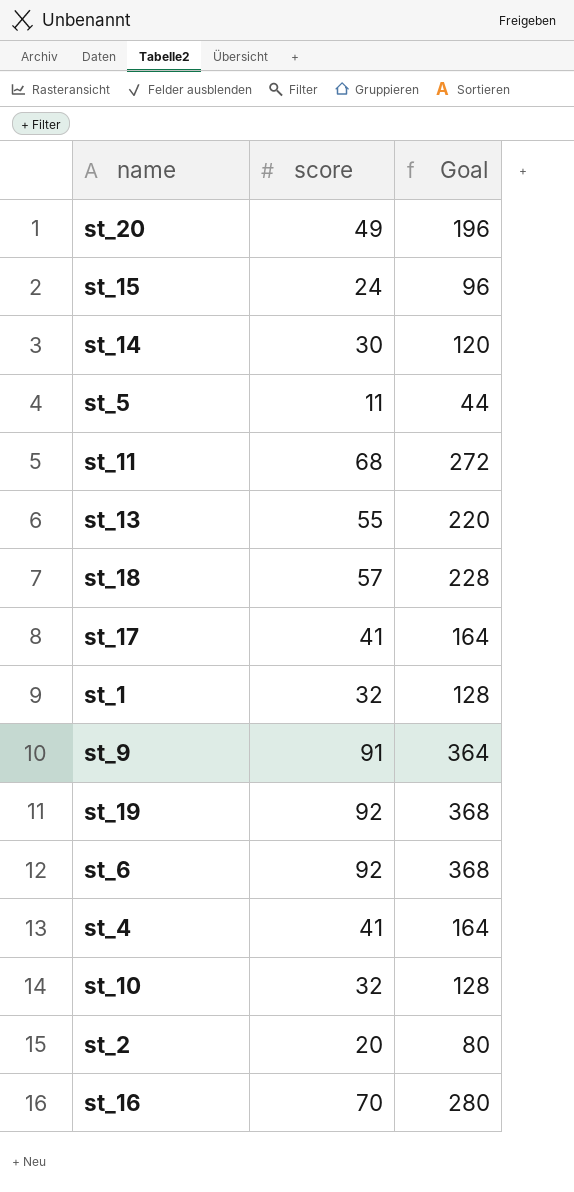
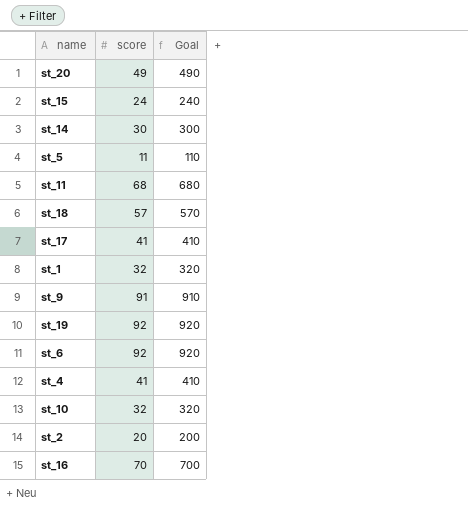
column Goal | formula: [score] * 4 -> [score] * 10
row st_13: 55 | 220 -> none

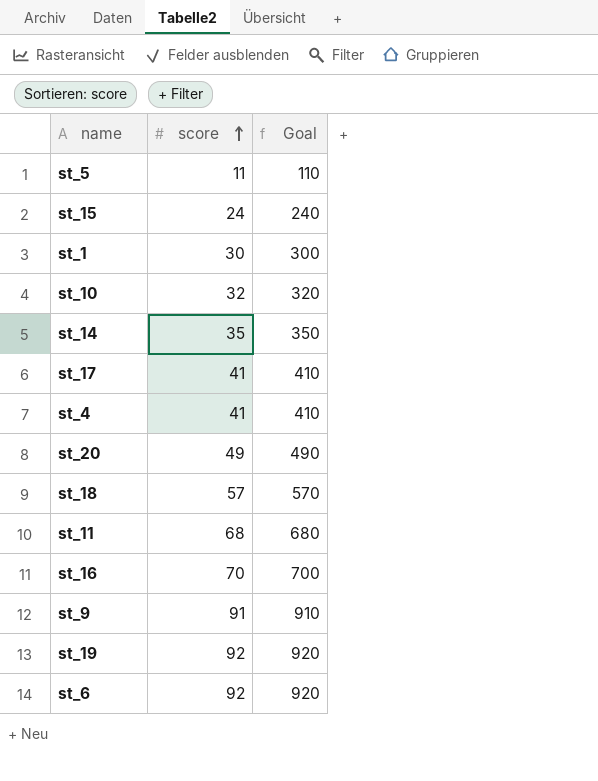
row order: none -> score ascending
row st_2: 20 | 200 -> none
st_1 | score: 32 -> 30
st_1 | Goal: 320 -> 300
st_14 | score: 30 -> 35
st_14 | Goal: 300 -> 350

